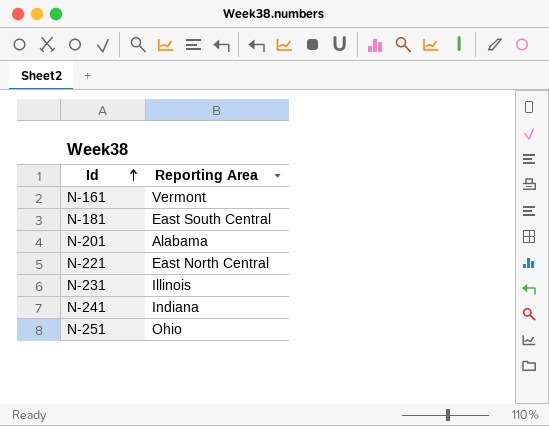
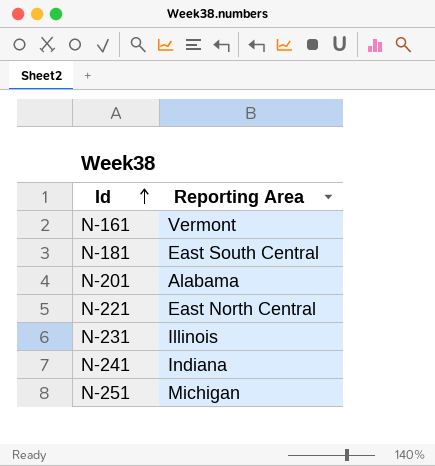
N-251 | Reporting Area: Ohio -> Michigan

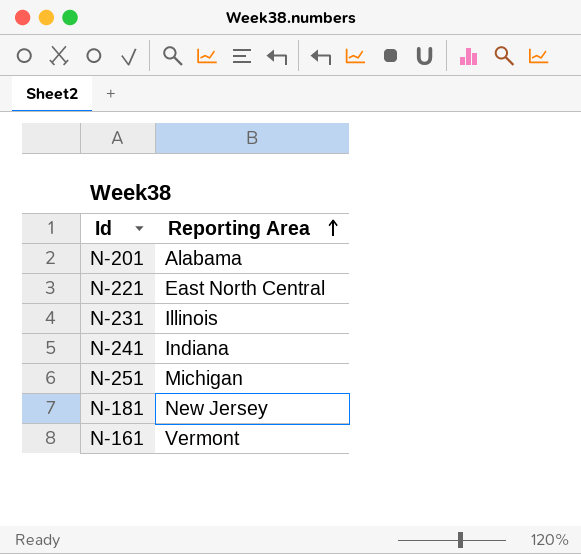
row order: Id ascending -> Reporting Area ascending
N-181 | Reporting Area: East South Central -> New Jersey

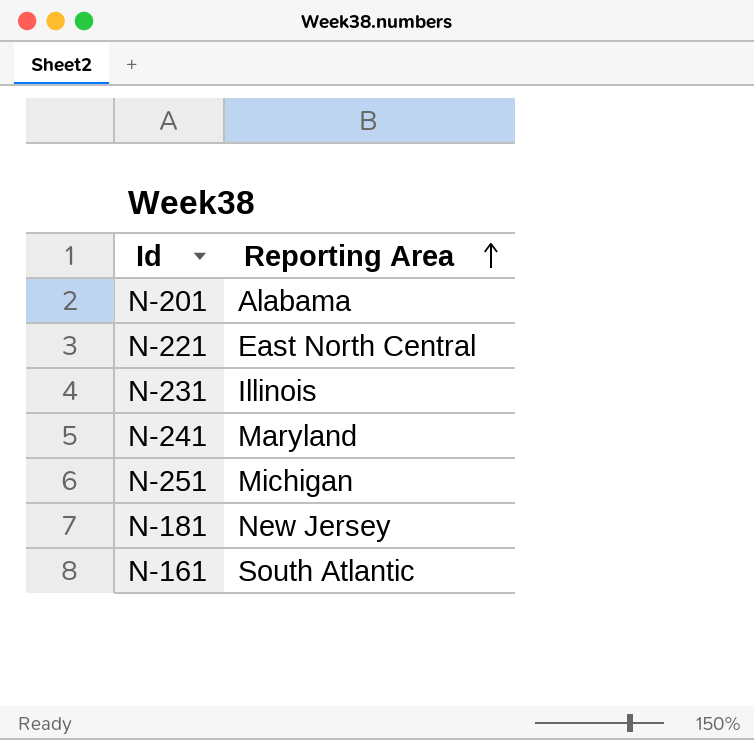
N-241 | Reporting Area: Indiana -> Maryland
N-161 | Reporting Area: Vermont -> South Atlantic

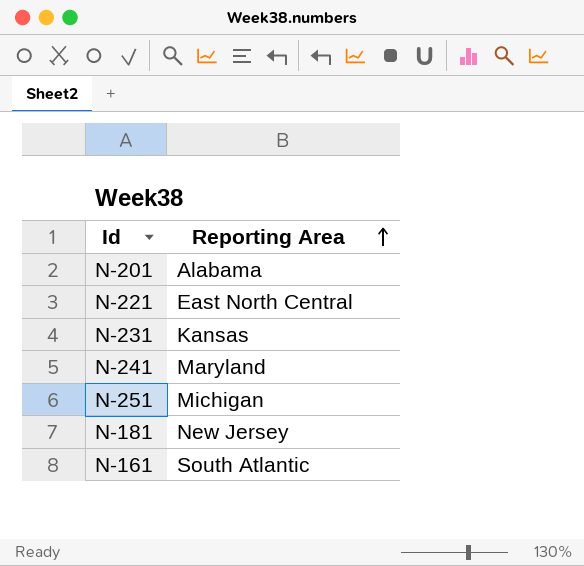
N-231 | Reporting Area: Illinois -> Kansas

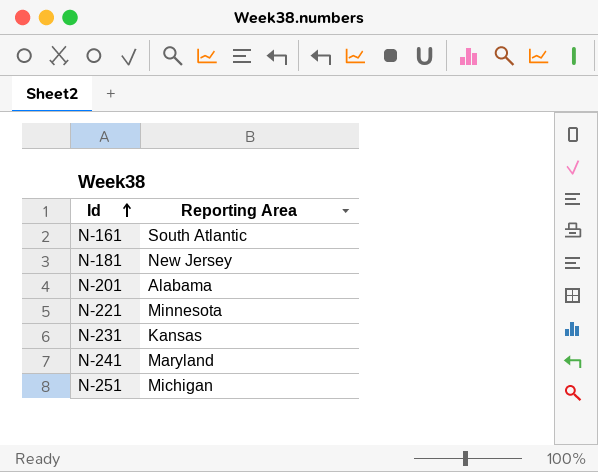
row order: Reporting Area ascending -> Id ascending
N-221 | Reporting Area: East North Central -> Minnesota

